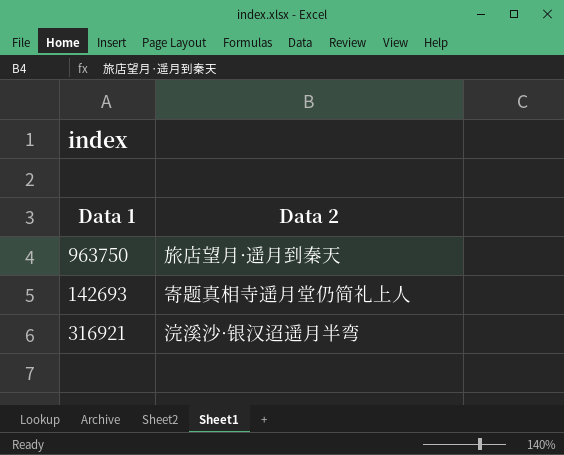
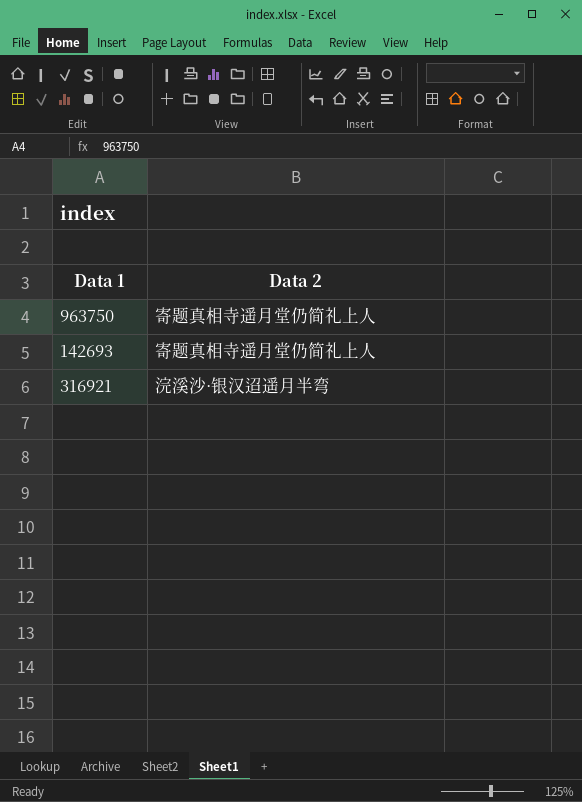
963750 | Data 2: 旅店望月·遥月到秦天 -> 寄题真相寺遥月堂仍简礼上人

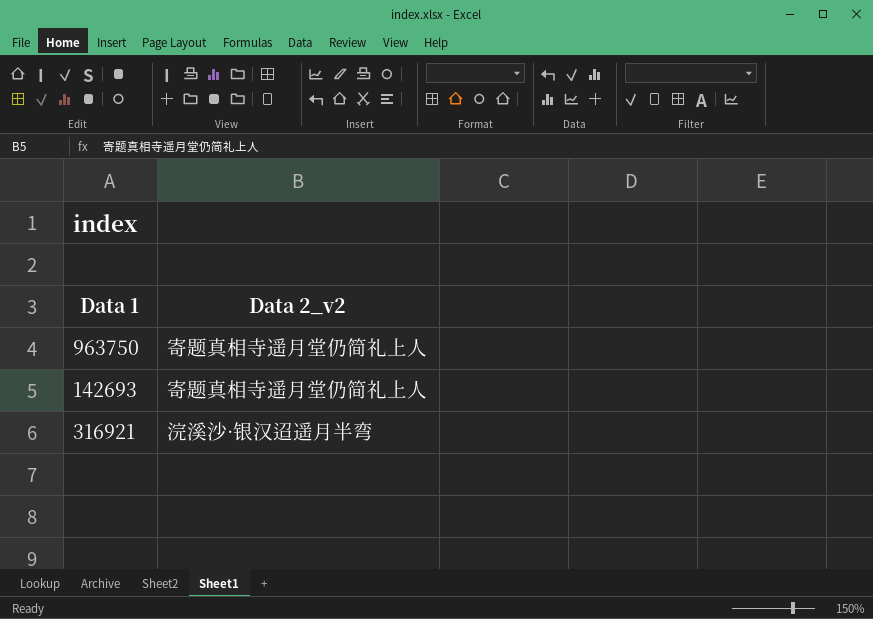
column name: Data 2 -> Data 2_v2

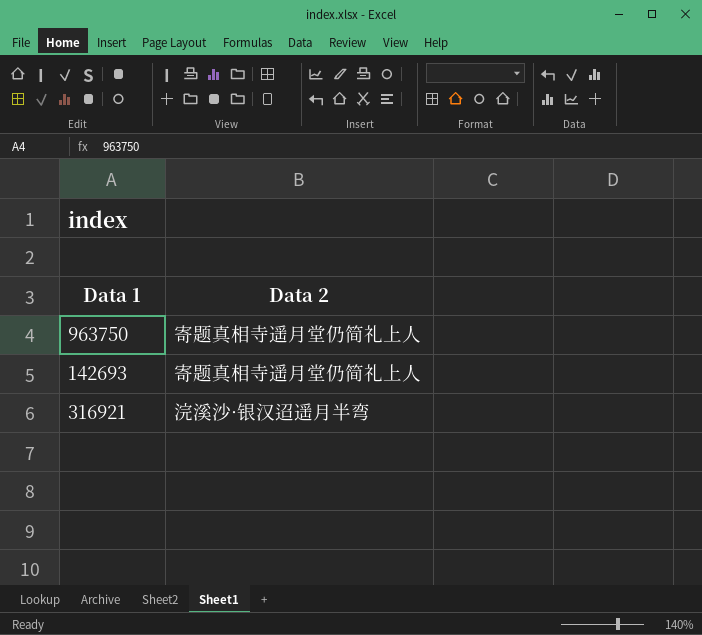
column name: Data 2_v2 -> Data 2

